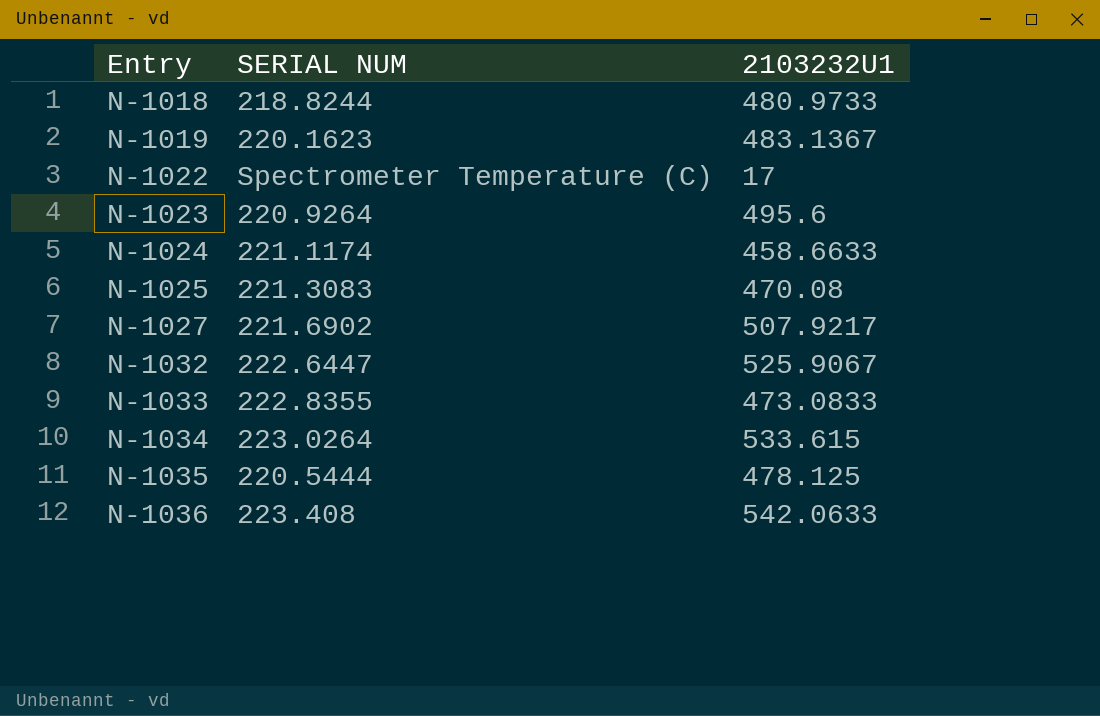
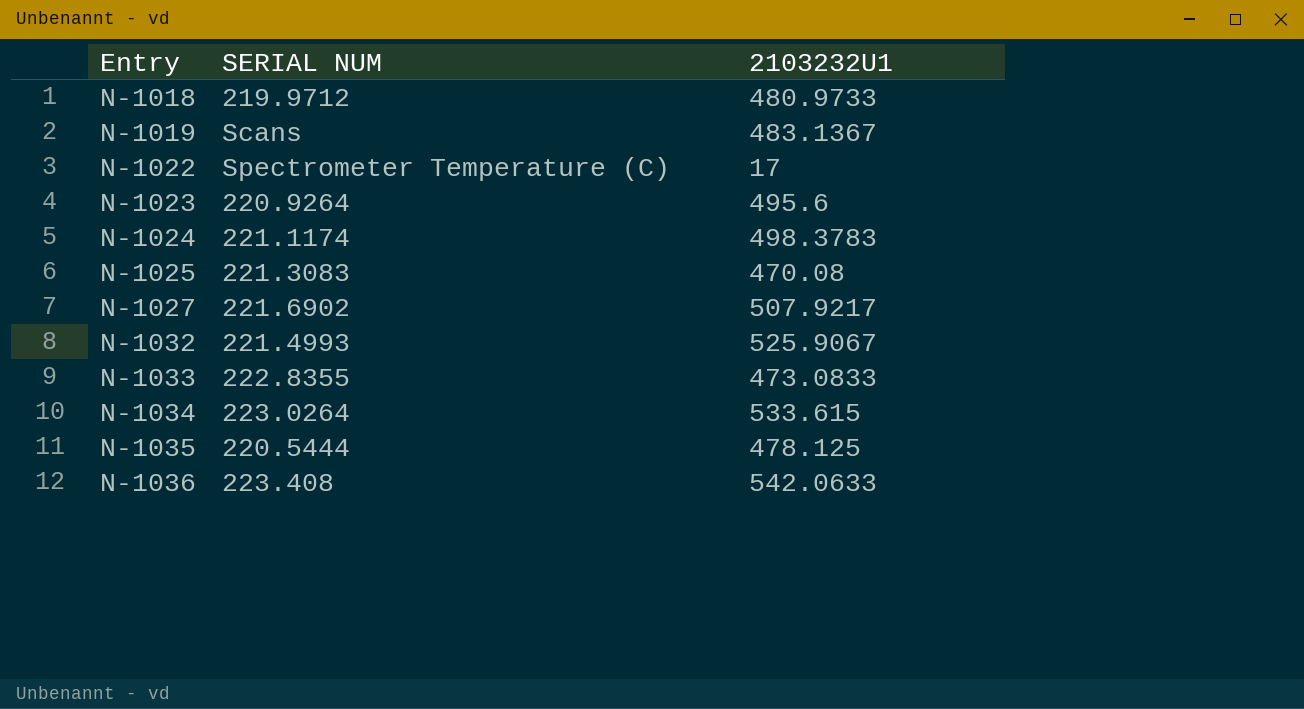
N-1018 | SERIAL NUM: 218.8244 -> 219.9712
N-1019 | SERIAL NUM: 220.1623 -> Scans
N-1024 | 2103232U1: 458.6633 -> 498.3783
N-1032 | SERIAL NUM: 222.6447 -> 221.4993

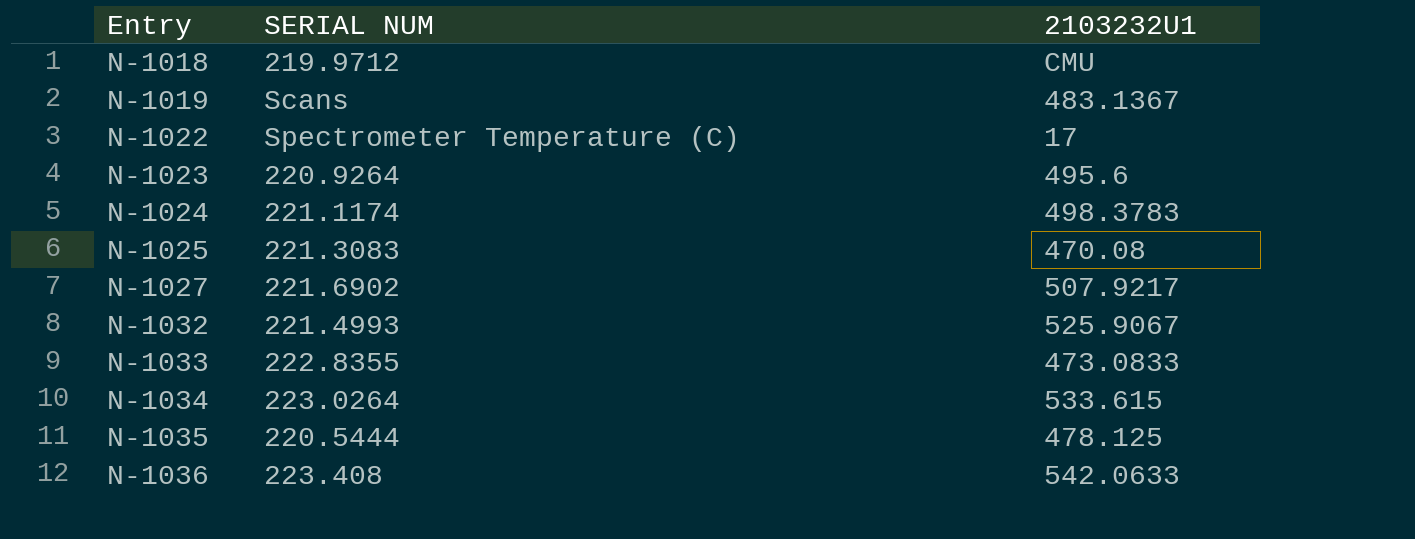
N-1018 | 2103232U1: 480.9733 -> CMU

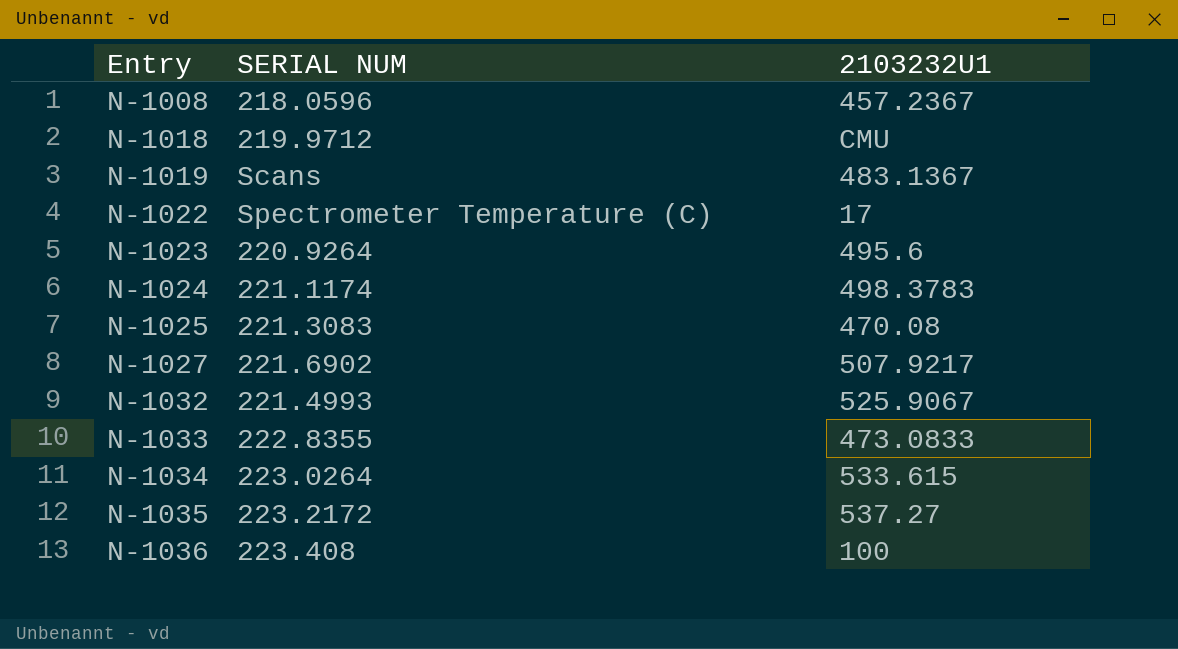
row N-1008: none -> 218.0596 | 457.2367
N-1035 | SERIAL NUM: 220.5444 -> 223.2172
N-1035 | 2103232U1: 478.125 -> 537.27
N-1036 | 2103232U1: 542.0633 -> 100

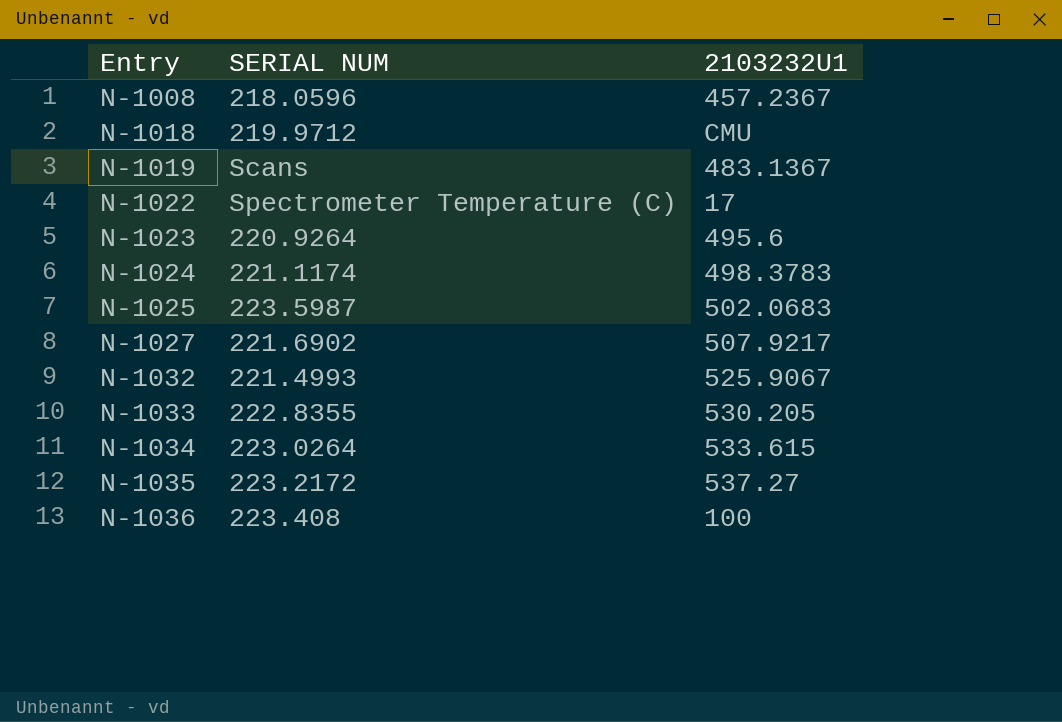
N-1025 | SERIAL NUM: 221.3083 -> 223.5987
N-1025 | 2103232U1: 470.08 -> 502.0683
N-1033 | 2103232U1: 473.0833 -> 530.205

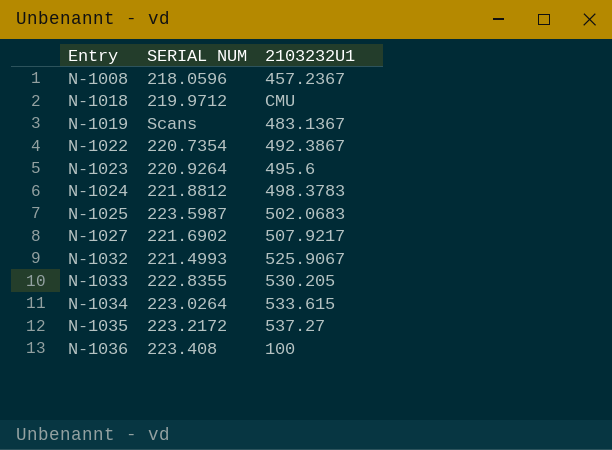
N-1022 | SERIAL NUM: Spectrometer Temperature (C) -> 220.7354
N-1022 | 2103232U1: 17 -> 492.3867
N-1024 | SERIAL NUM: 221.1174 -> 221.8812

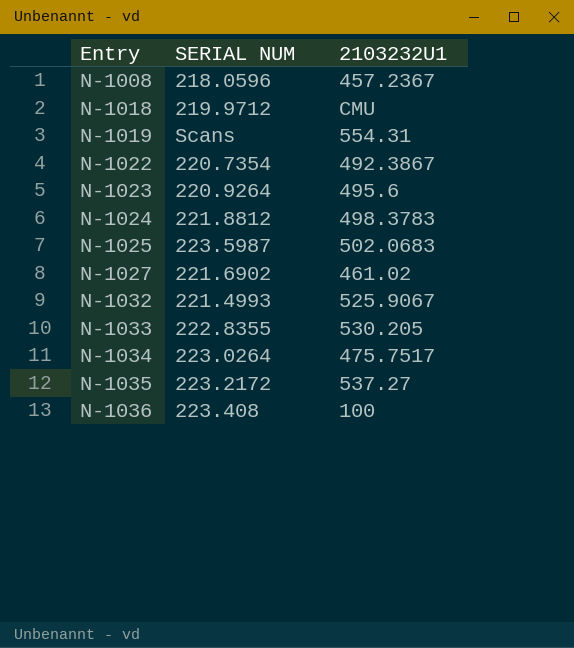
N-1019 | 2103232U1: 483.1367 -> 554.31
N-1027 | 2103232U1: 507.9217 -> 461.02
N-1034 | 2103232U1: 533.615 -> 475.7517

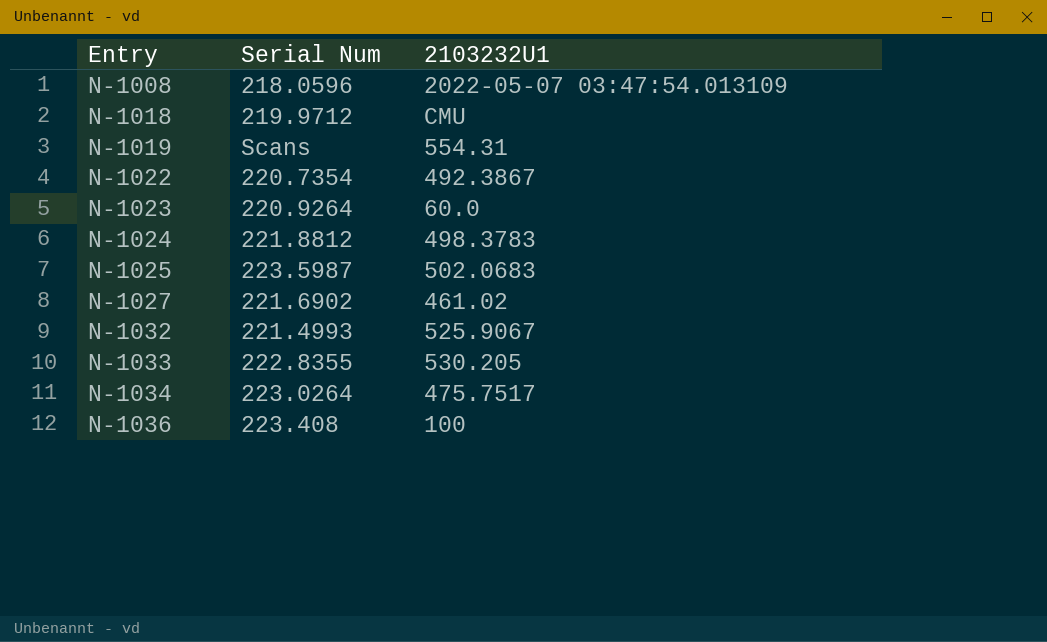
column name: SERIAL NUM -> Serial Num
row N-1035: 223.2172 | 537.27 -> none
N-1008 | 2103232U1: 457.2367 -> 2022-05-07 03:47:54.013109
N-1023 | 2103232U1: 495.6 -> 60.0

